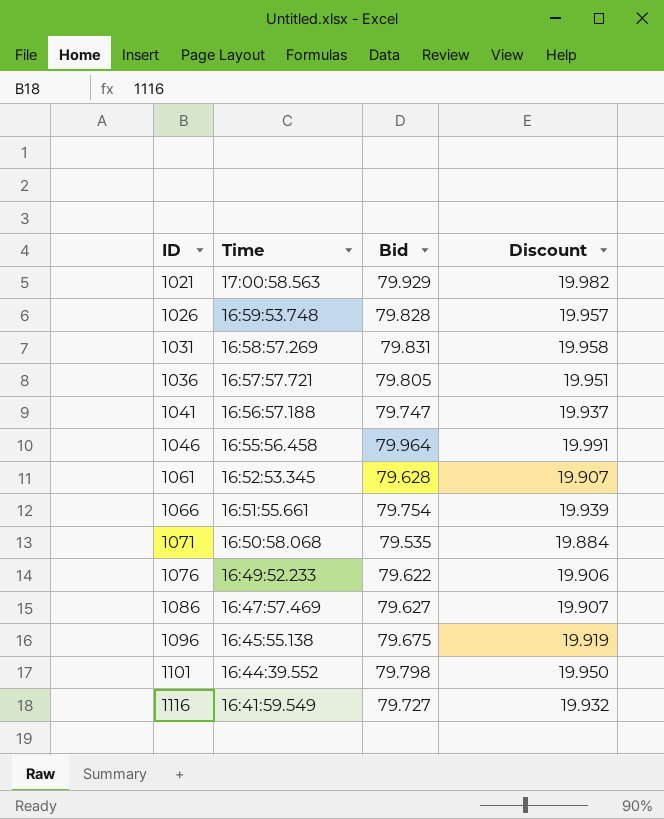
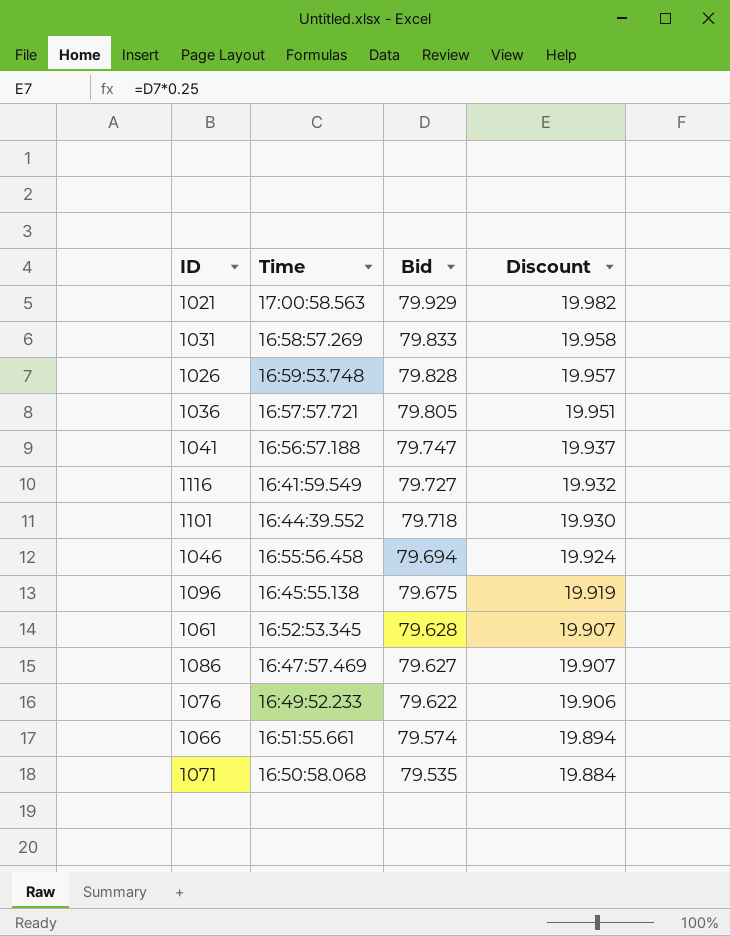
row order: ID ascending -> Bid descending
1031 | Bid: 79.831 -> 79.833
1101 | Bid: 79.798 -> 79.718
1101 | Discount: 19.950 -> 19.930
1046 | Bid: 79.964 -> 79.694
1046 | Discount: 19.991 -> 19.924
1066 | Bid: 79.754 -> 79.574
1066 | Discount: 19.939 -> 19.894

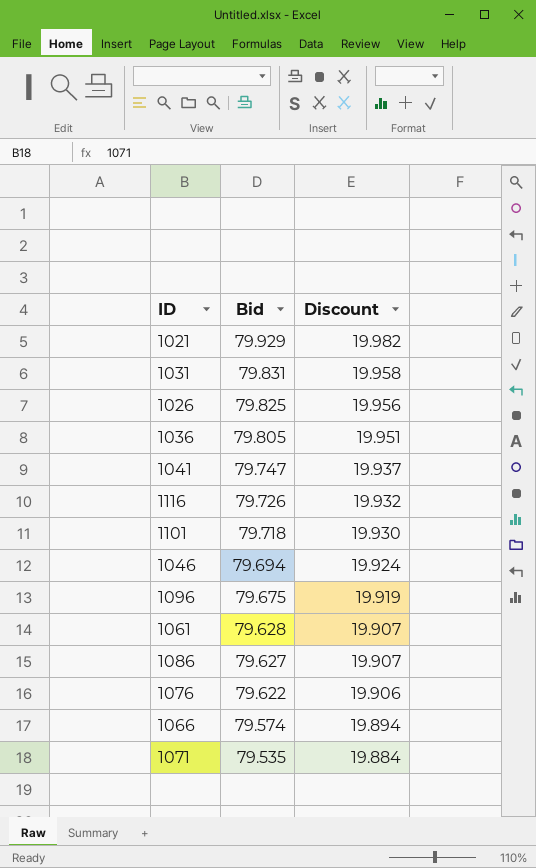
column Time | position: 2 -> none
1031 | Bid: 79.833 -> 79.831
1026 | Bid: 79.828 -> 79.825
1026 | Discount: 19.957 -> 19.956
1116 | Bid: 79.727 -> 79.726

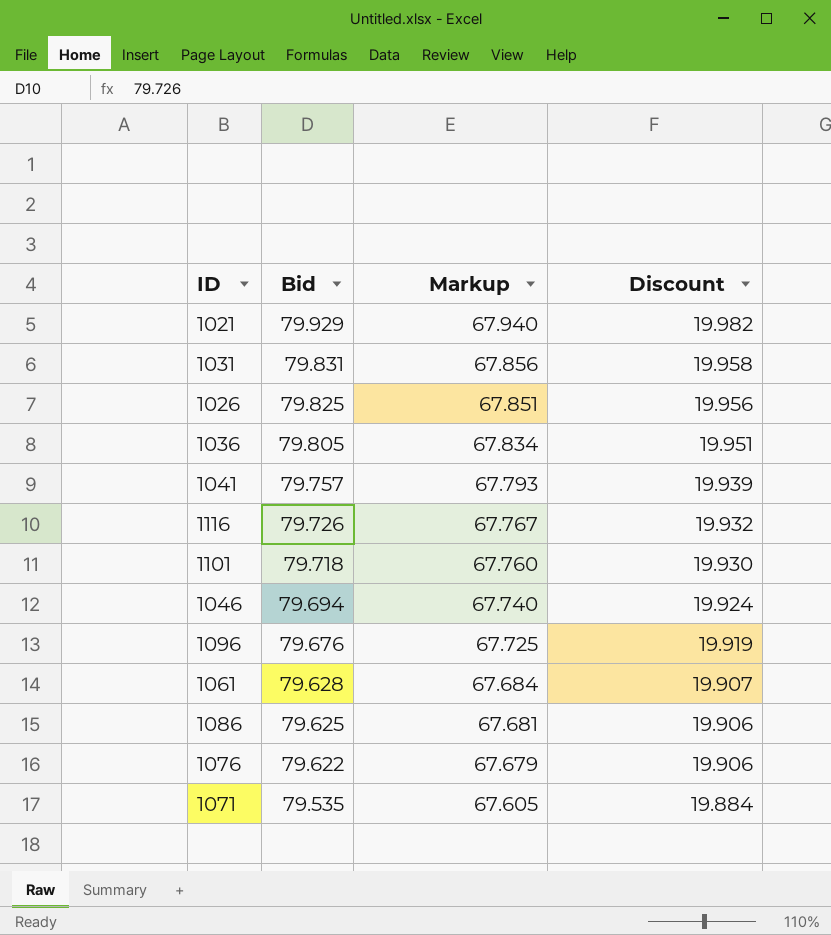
column Markup | formula: none -> [Bid] * 0.85
row 1066: 79.574 | 19.894 -> none
1041 | Bid: 79.747 -> 79.757
1041 | Discount: 19.937 -> 19.939
1096 | Bid: 79.675 -> 79.676
1086 | Bid: 79.627 -> 79.625
1086 | Discount: 19.907 -> 19.906

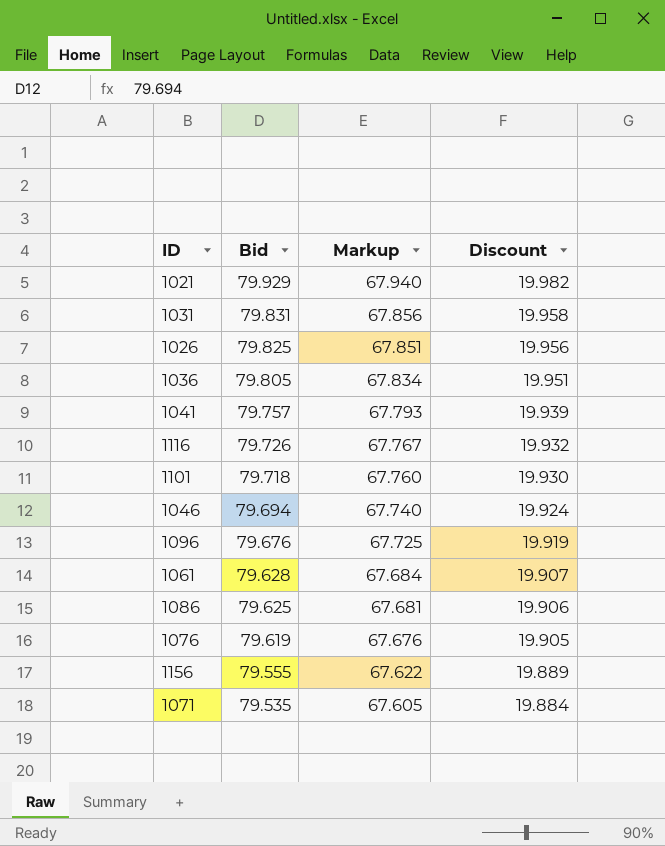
1076 | Bid: 79.622 -> 79.619
1076 | Markup: 67.679 -> 67.676
1076 | Discount: 19.906 -> 19.905
row 1156: none -> 79.555 | 67.622 | 19.889

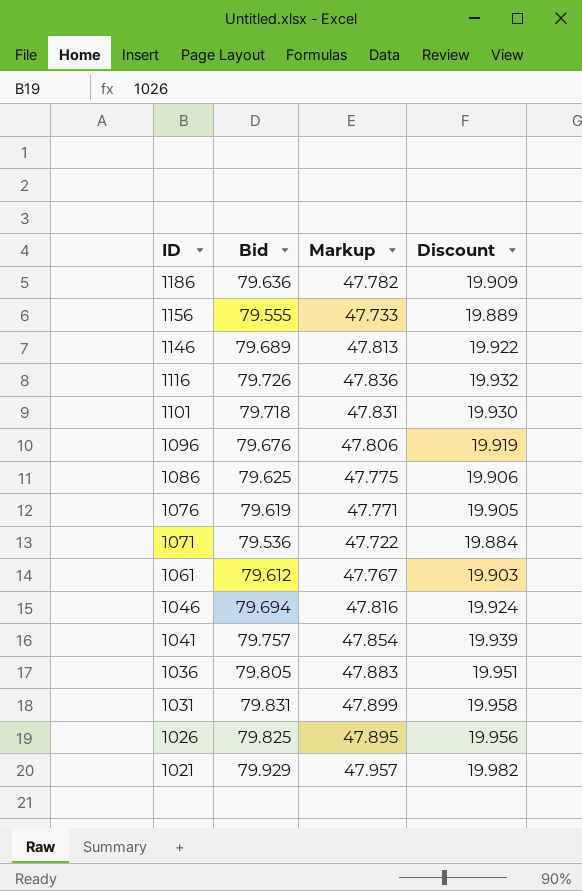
row order: Bid descending -> ID descending
column Markup | formula: [Bid] * 0.85 -> [Bid] * 0.6
row 1186: none -> 79.636 | 47.782 | 19.909
row 1146: none -> 79.689 | 47.813 | 19.922
1071 | Bid: 79.535 -> 79.536
1061 | Bid: 79.628 -> 79.612
1061 | Discount: 19.907 -> 19.903

